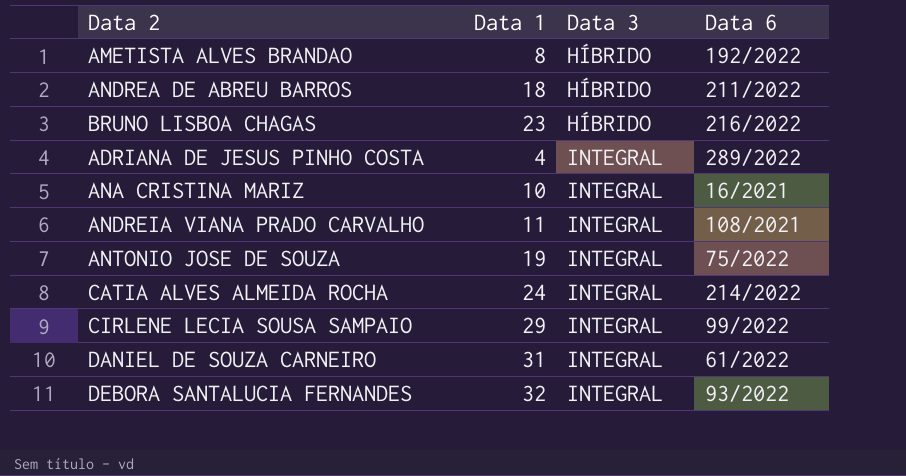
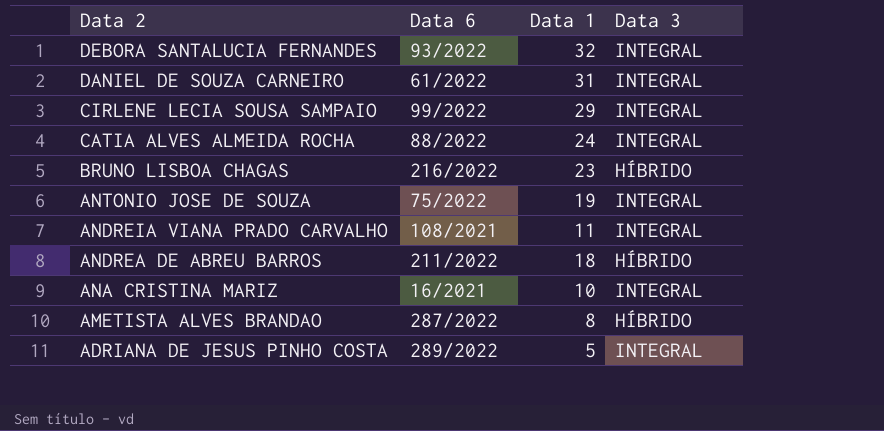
row order: Data 3 ascending -> Data 2 descending
column Data 6 | position: 4 -> 2
CATIA ALVES ALMEIDA ROCHA | Data 6: 214/2022 -> 88/2022
AMETISTA ALVES BRANDAO | Data 6: 192/2022 -> 287/2022
ADRIANA DE JESUS PINHO COSTA | Data 1: 4 -> 5

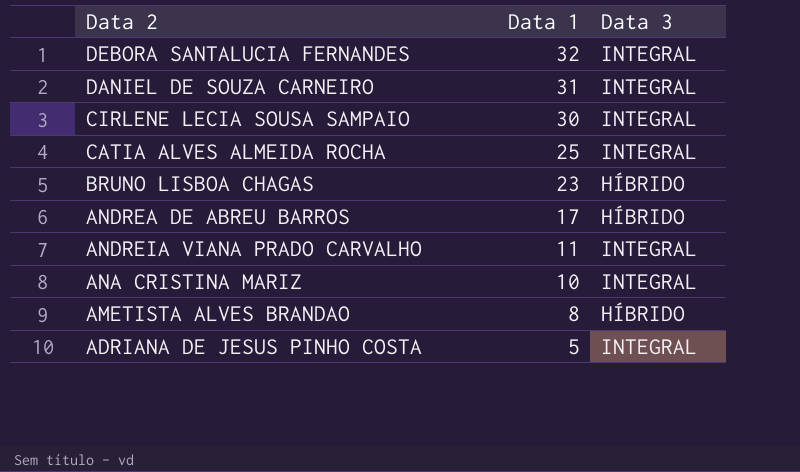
row order: Data 2 descending -> Data 1 descending
column Data 6 | position: 2 -> none
row ANTONIO JOSE DE SOUZA: 75/2022 | 19 | INTEGRAL -> none
CIRLENE LECIA SOUSA SAMPAIO | Data 1: 29 -> 30
CATIA ALVES ALMEIDA ROCHA | Data 1: 24 -> 25
ANDREA DE ABREU BARROS | Data 1: 18 -> 17

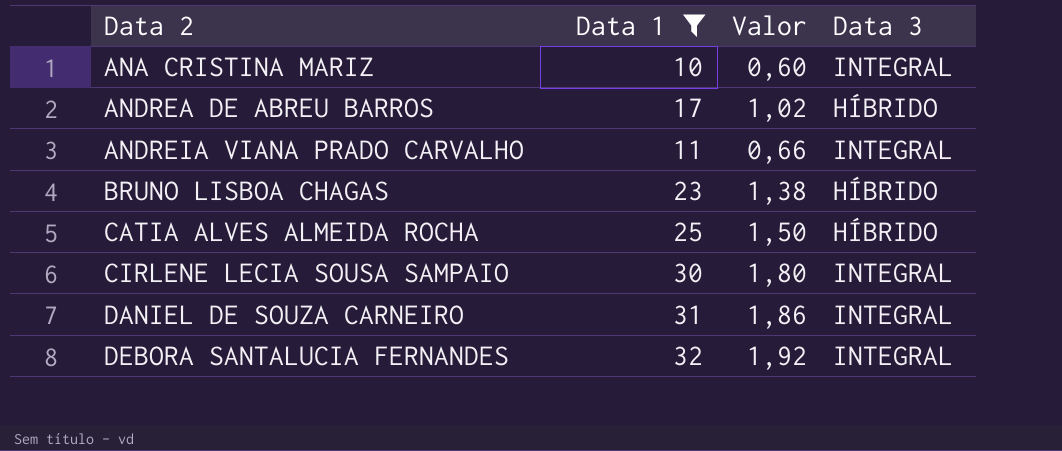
filter: none -> Data 1 >= 10
row order: Data 1 descending -> Data 2 ascending
column Valor | formula: none -> [Data 1] * 0,06
CATIA ALVES ALMEIDA ROCHA | Data 3: INTEGRAL -> HÍBRIDO

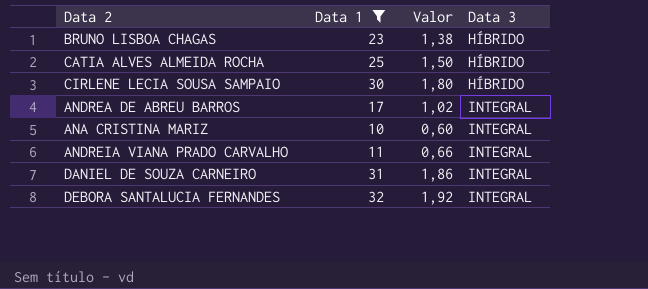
row order: Data 2 ascending -> Data 3 ascending
CIRLENE LECIA SOUSA SAMPAIO | Data 3: INTEGRAL -> HÍBRIDO
ANDREA DE ABREU BARROS | Data 3: HÍBRIDO -> INTEGRAL

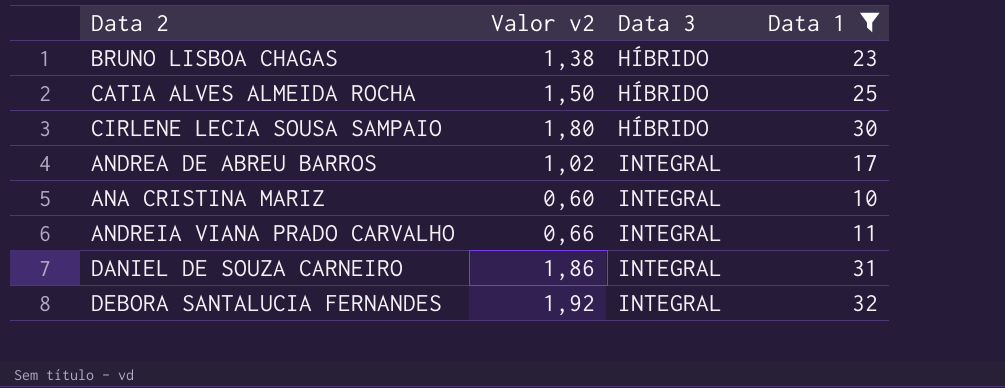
column name: Valor -> Valor v2
column Data 1 | position: 2 -> 4

